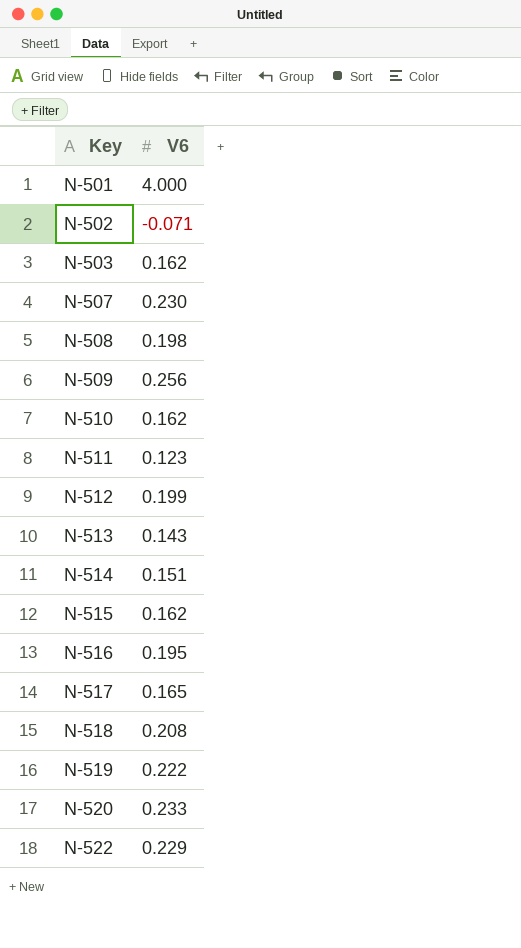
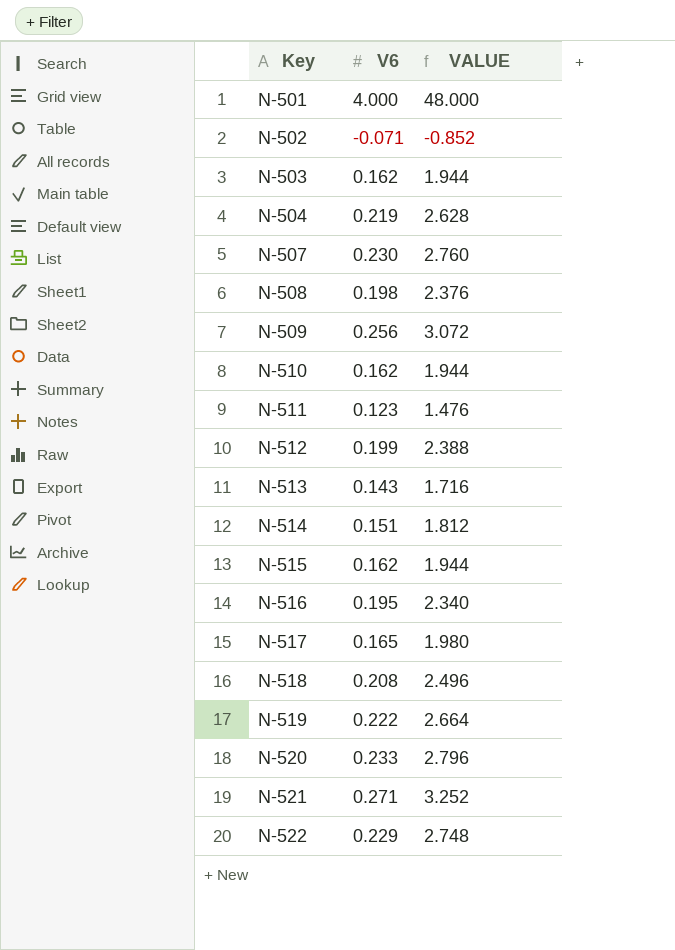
column VALUE | formula: none -> [V6] * 12
row N-504: none -> 0.219 | 2.628
row N-521: none -> 0.271 | 3.252

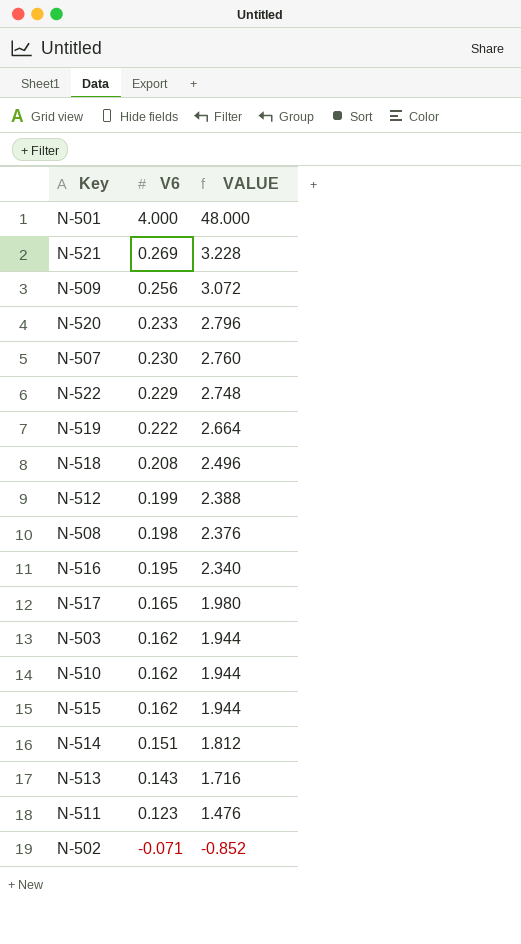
row order: Key ascending -> V6 descending
row N-504: 0.219 | 2.628 -> none
N-521 | V6: 0.271 -> 0.269
N-521 | VALUE: 3.252 -> 3.228

